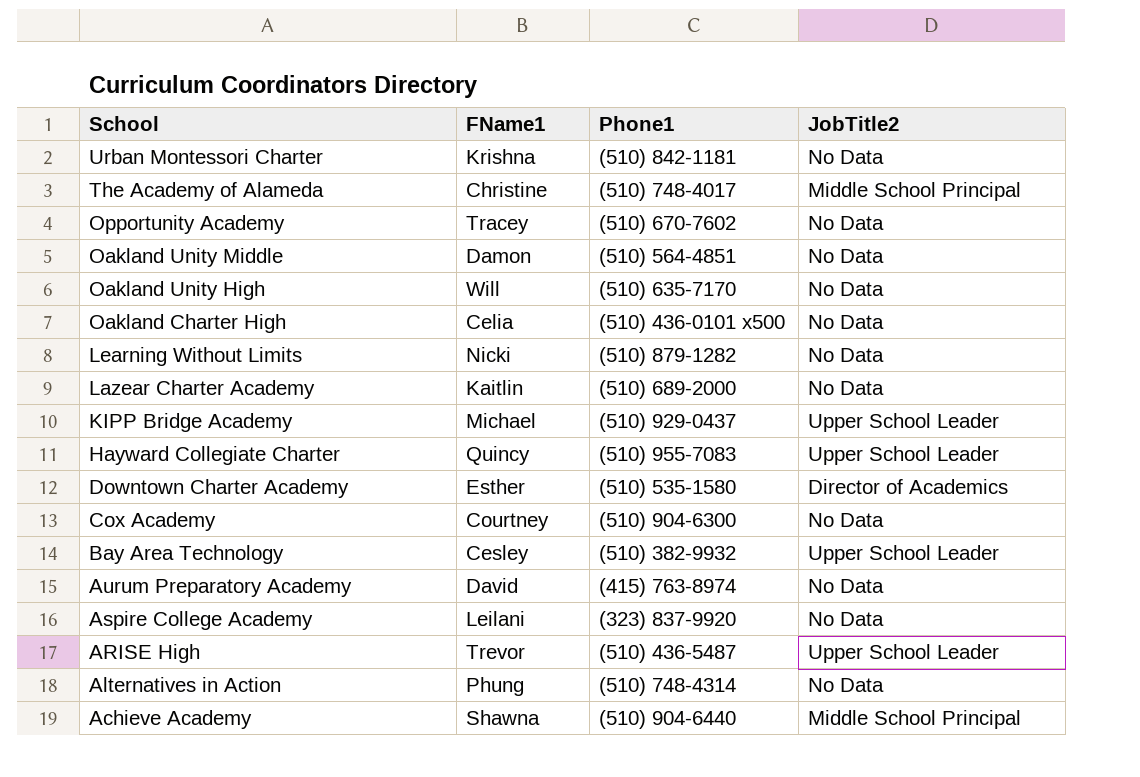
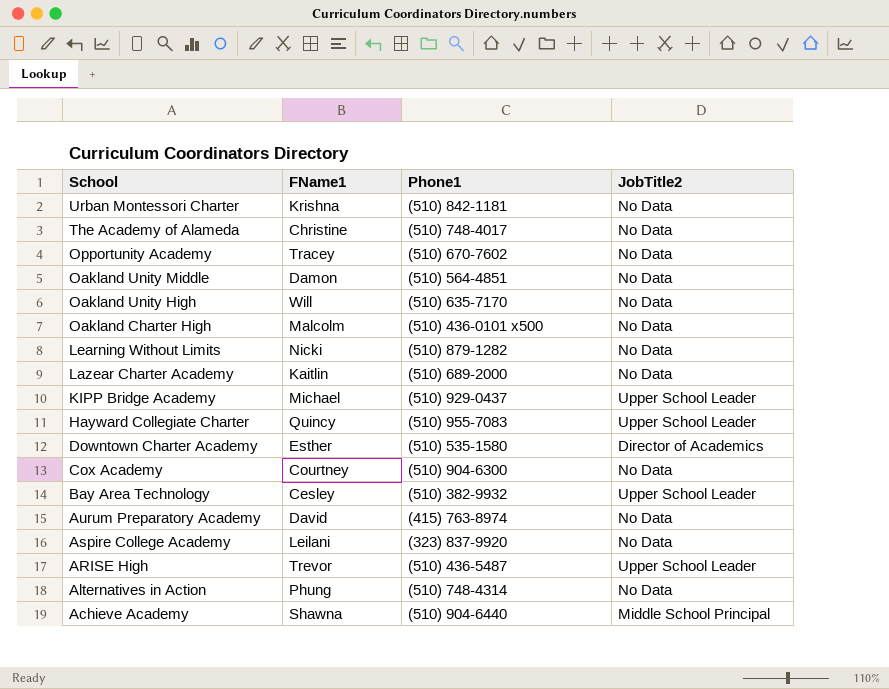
The Academy of Alameda | JobTitle2: Middle School Principal -> No Data
Oakland Charter High | FName1: Celia -> Malcolm

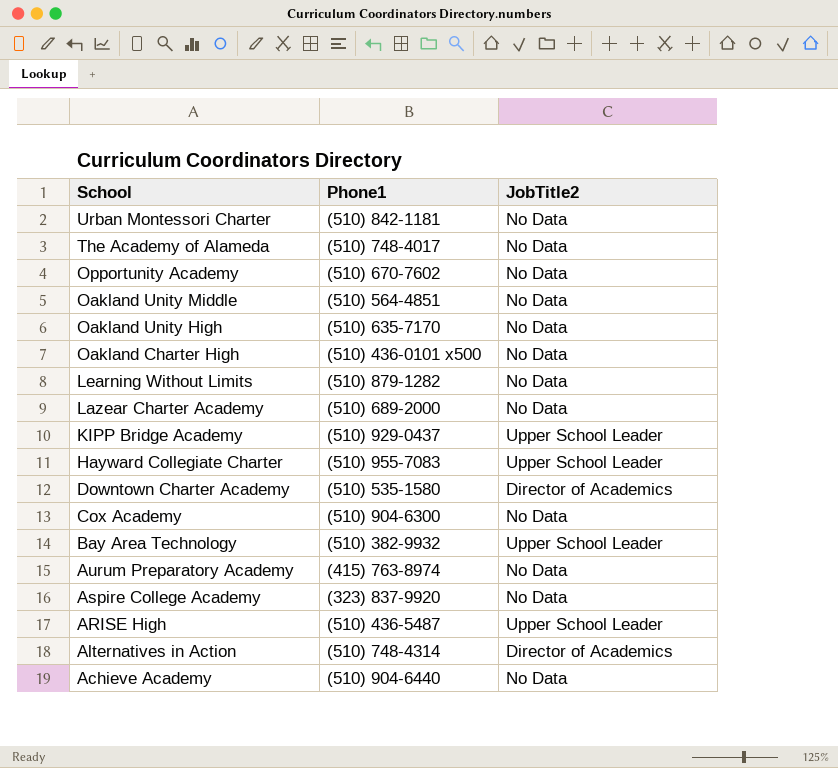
column FName1 | position: 2 -> none
Alternatives in Action | JobTitle2: No Data -> Director of Academics
Achieve Academy | JobTitle2: Middle School Principal -> No Data

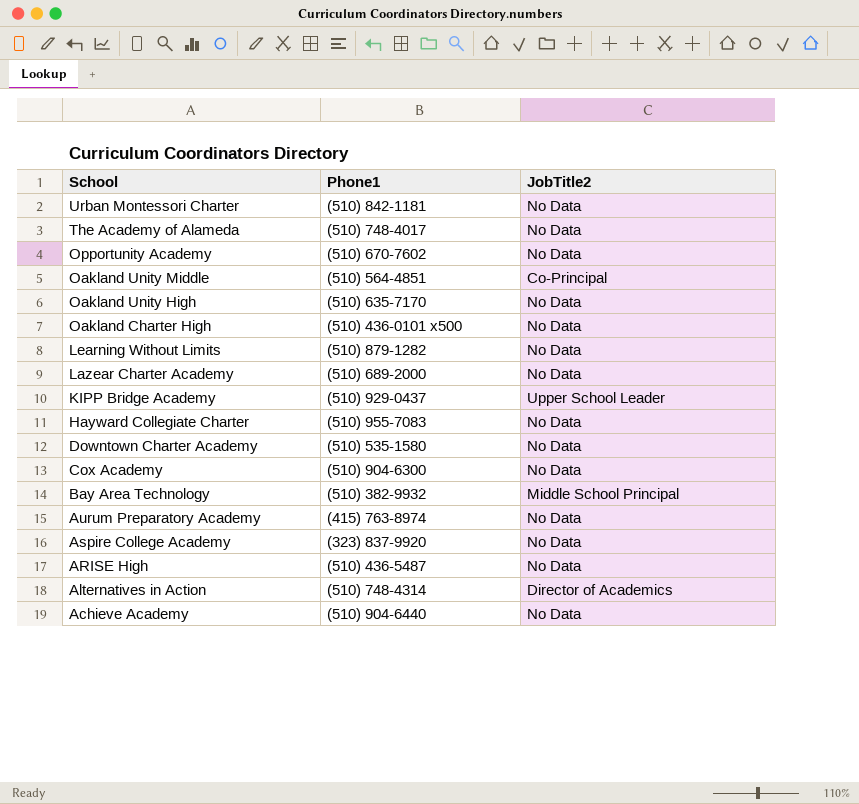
Oakland Unity Middle | JobTitle2: No Data -> Co-Principal
Hayward Collegiate Charter | JobTitle2: Upper School Leader -> No Data
Downtown Charter Academy | JobTitle2: Director of Academics -> No Data
Bay Area Technology | JobTitle2: Upper School Leader -> Middle School Principal
ARISE High | JobTitle2: Upper School Leader -> No Data

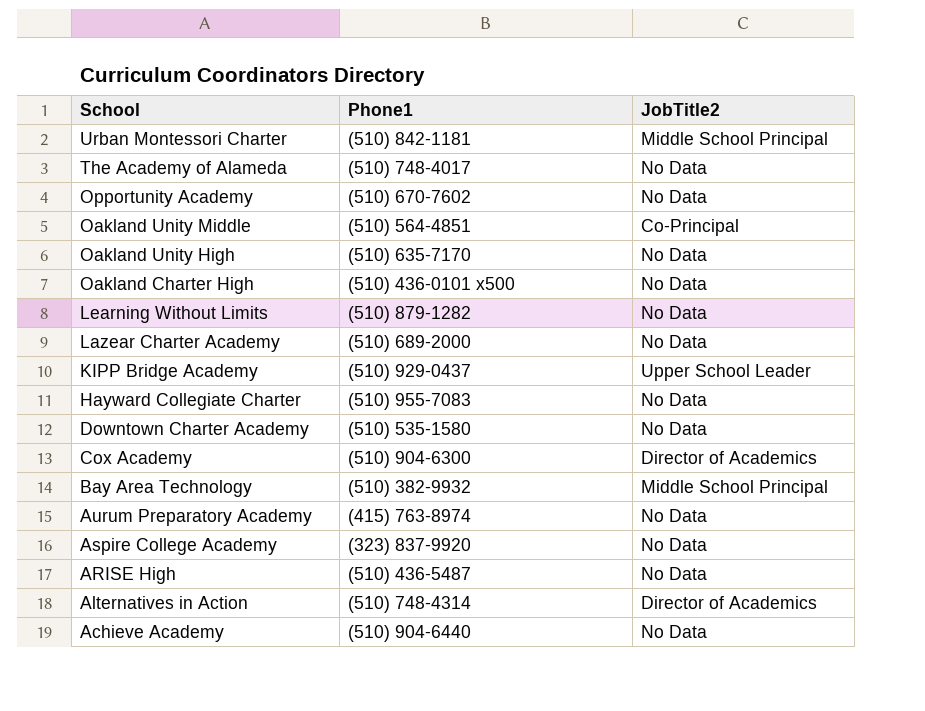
Urban Montessori Charter | JobTitle2: No Data -> Middle School Principal
Cox Academy | JobTitle2: No Data -> Director of Academics

